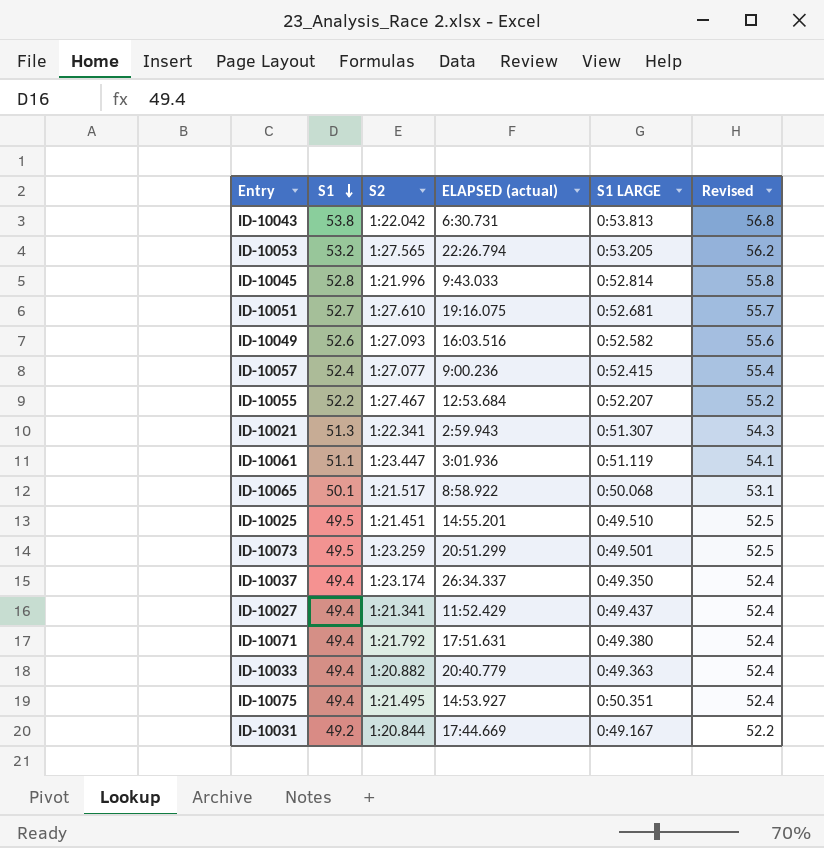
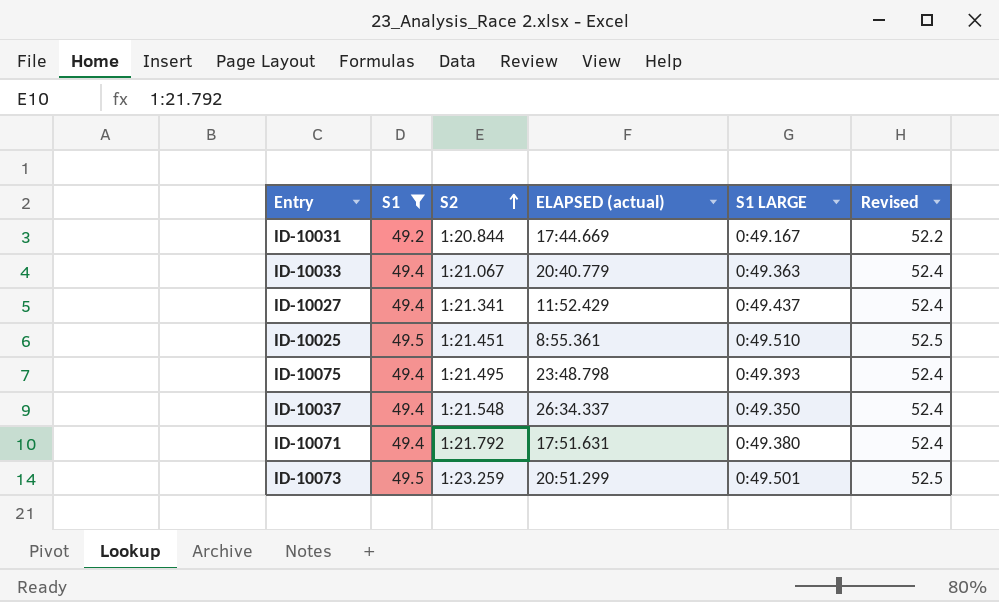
filter: none -> S1 <= 49.5
row order: S1 descending -> S2 ascending
ID-10033 | S2: 1:20.882 -> 1:21.067
ID-10025 | ELAPSED (actual): 14:55.201 -> 8:55.361
ID-10075 | ELAPSED (actual): 14:53.927 -> 23:48.798
ID-10075 | S1 LARGE: 0:50.351 -> 0:49.393
ID-10037 | S2: 1:23.174 -> 1:21.548

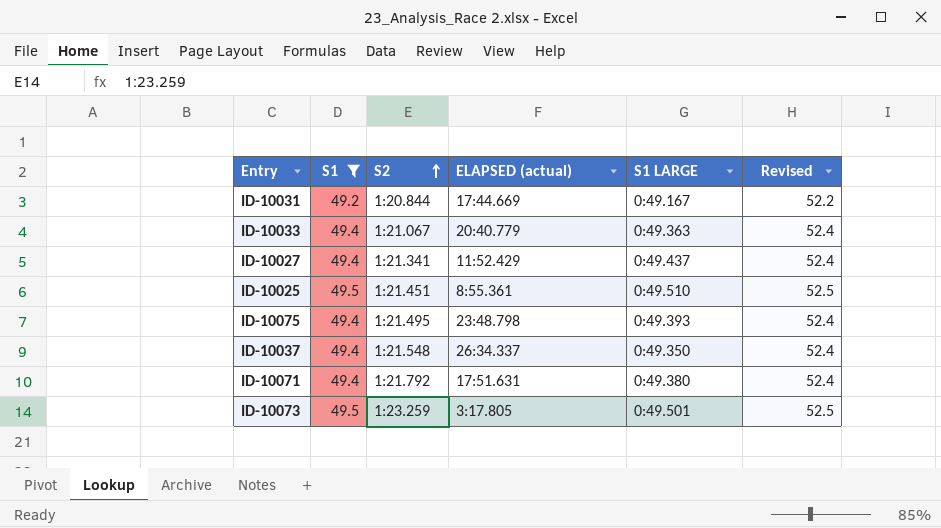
ID-10073 | ELAPSED (actual): 20:51.299 -> 3:17.805

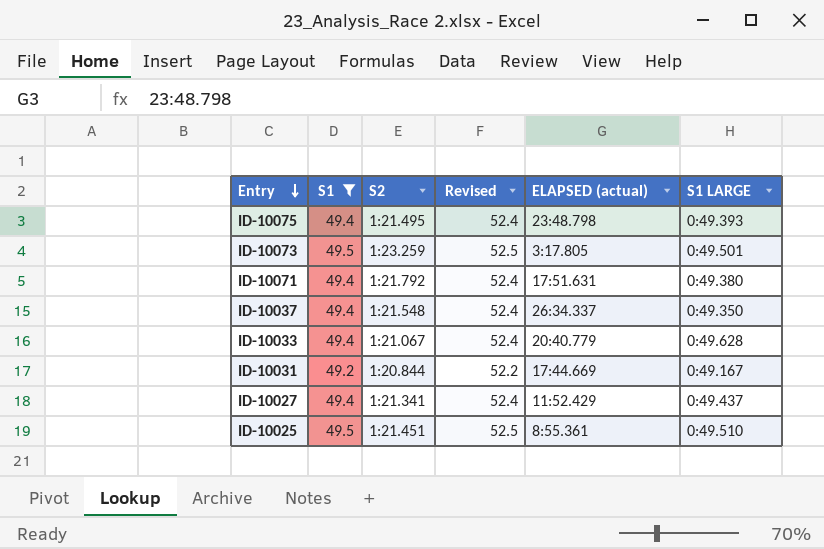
row order: S2 ascending -> Entry descending
column Revised | position: 6 -> 4
ID-10033 | S1 LARGE: 0:49.363 -> 0:49.628

